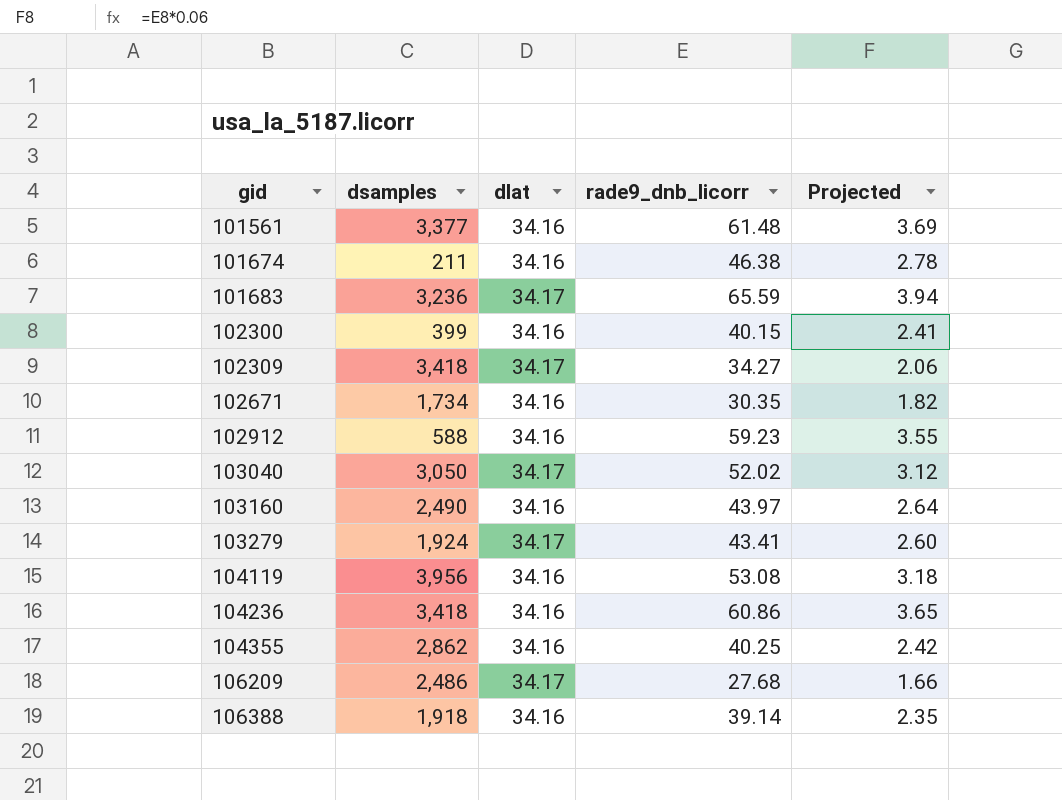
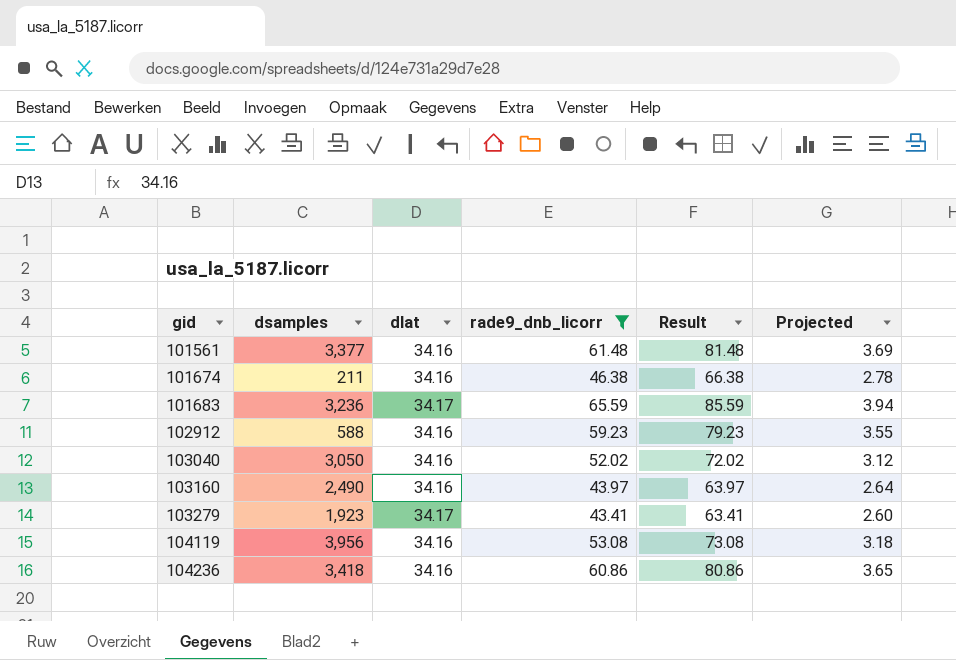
filter: none -> rade9_dnb_licorr >= 43.41
column Result | formula: none -> [rade9_dnb_licorr] + 20
103040 | dlat: 34.17 -> 34.16
103279 | dsamples: 1,924 -> 1,923

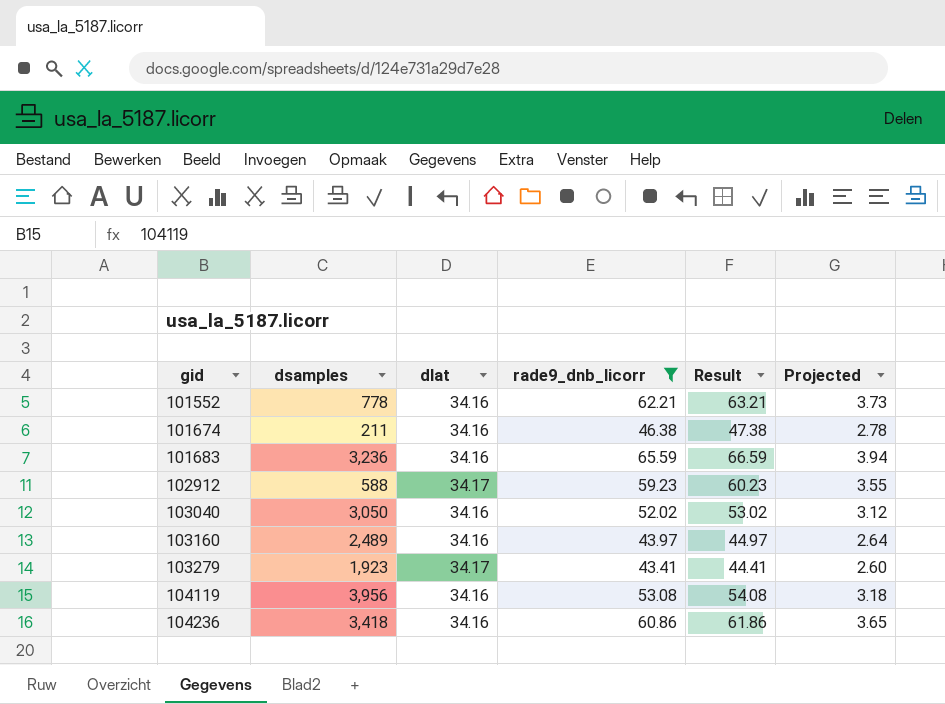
column Result | formula: [rade9_dnb_licorr] + 20 -> [rade9_dnb_licorr] + 1
row 101561: 3,377 | 34.16 | 61.48 | 81.48 | 3.69 -> none
row 101552: none -> 778 | 34.16 | 62.21 | 63.21 | 3.73
101683 | dlat: 34.17 -> 34.16
102912 | dlat: 34.16 -> 34.17
103160 | dsamples: 2,490 -> 2,489

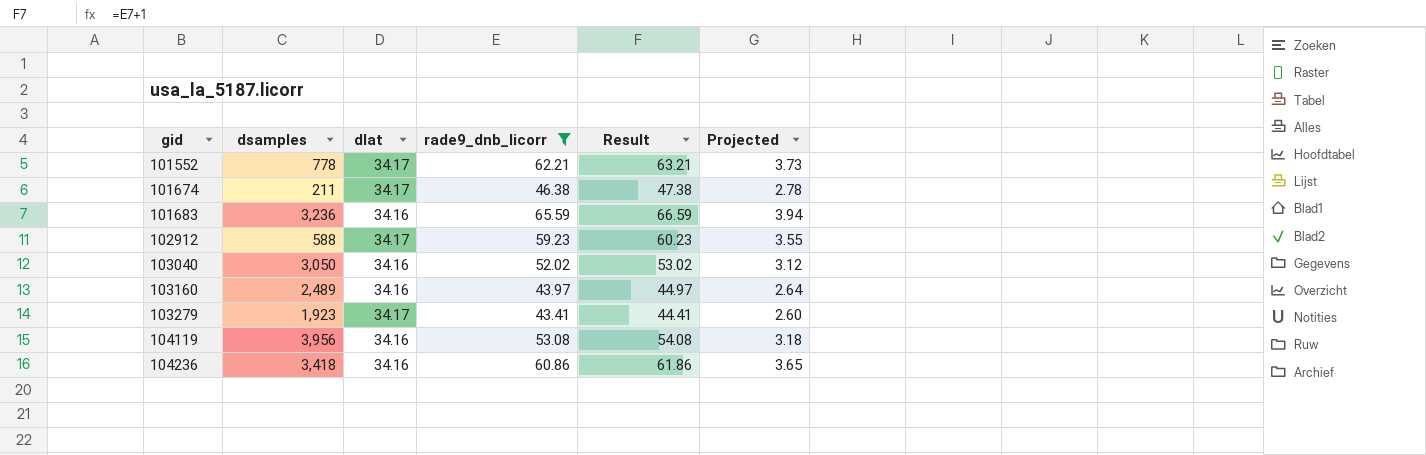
101552 | dlat: 34.16 -> 34.17
101674 | dlat: 34.16 -> 34.17

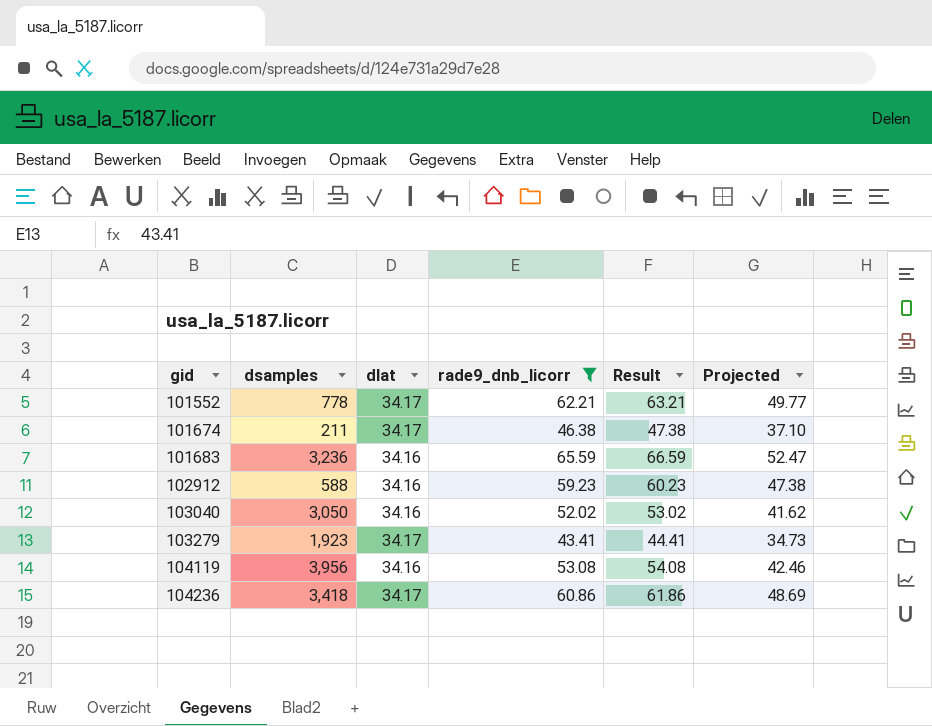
column Projected | formula: [rade9_dnb_licorr] * 0.06 -> [rade9_dnb_licorr] * 0.8
row 103160: 2,489 | 34.16 | 43.97 | 44.97 | 2.64 -> none
102912 | dlat: 34.17 -> 34.16
104236 | dlat: 34.16 -> 34.17

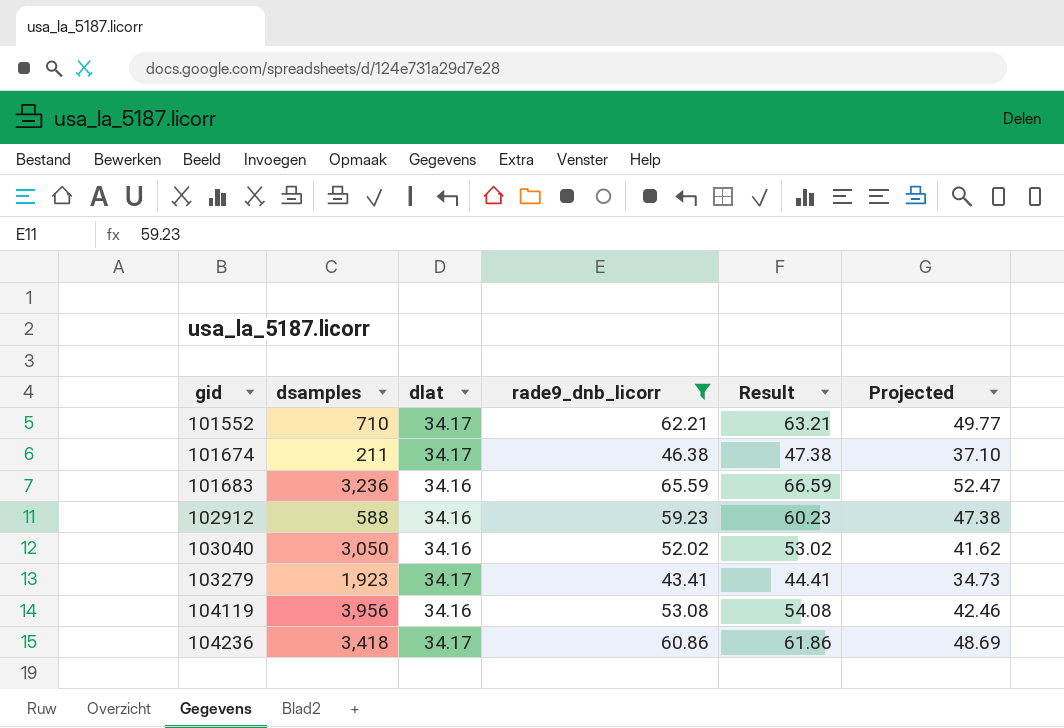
101552 | dsamples: 778 -> 710

